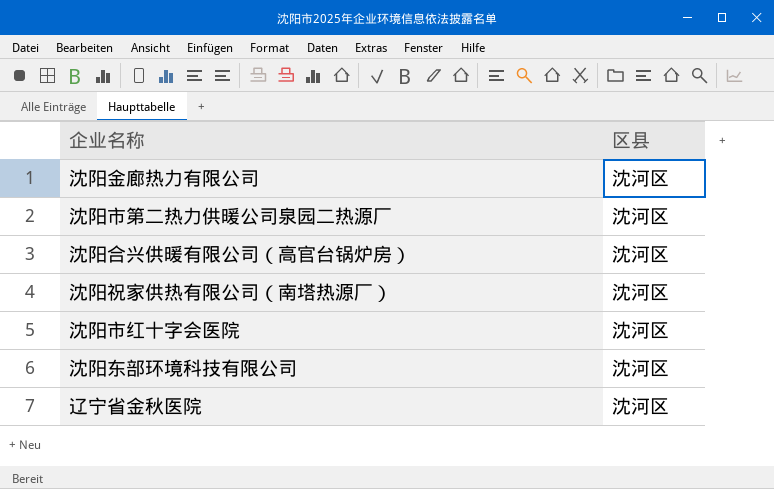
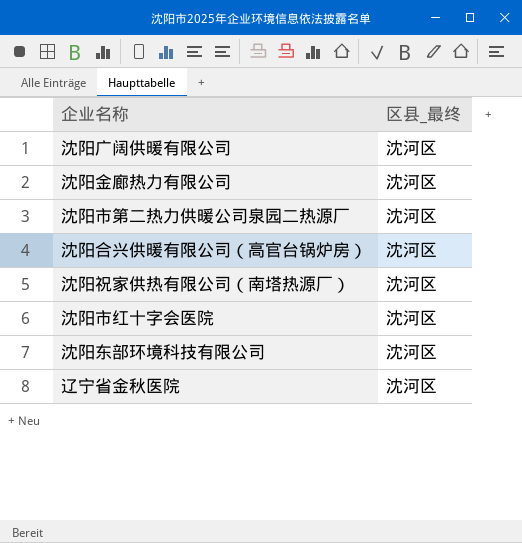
column name: 区县 -> 区县_最终
row 沈阳广阔供暖有限公司: none -> 沈河区

